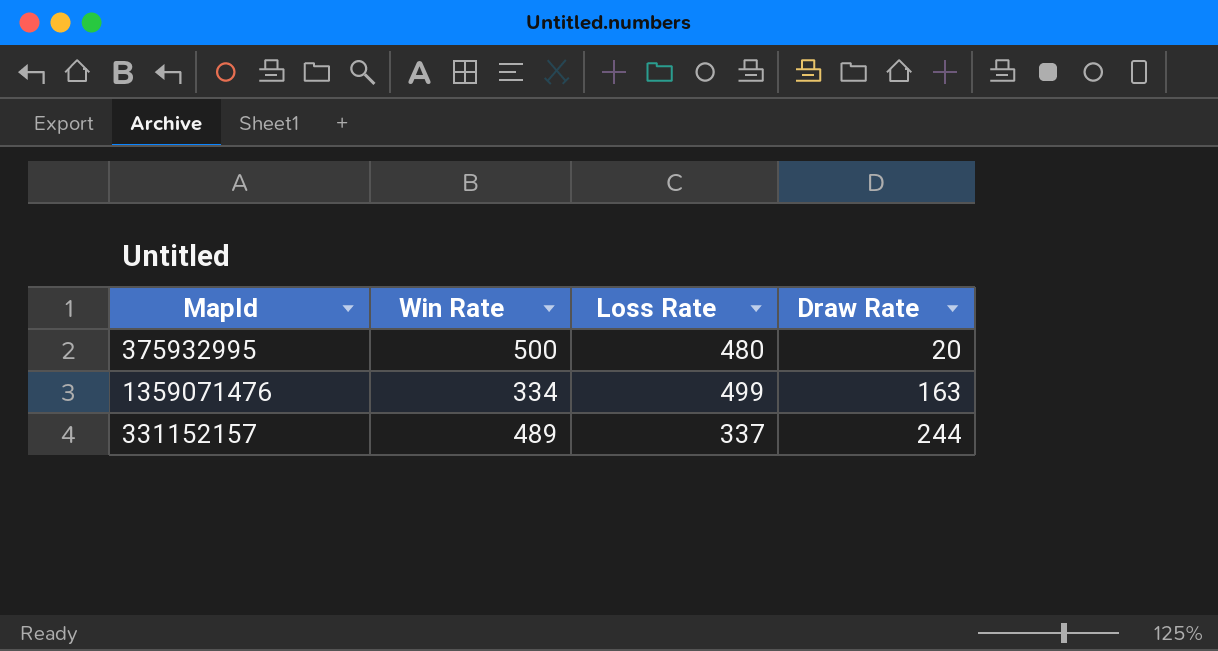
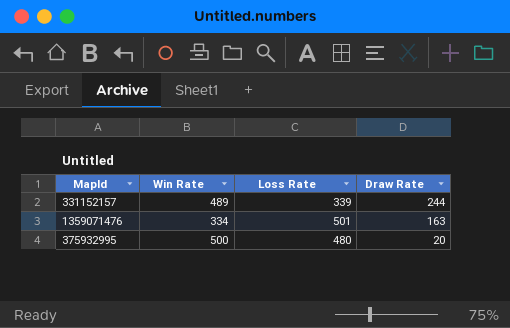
row order: Draw Rate ascending -> Draw Rate descending
331152157 | Loss Rate: 337 -> 339
1359071476 | Loss Rate: 499 -> 501

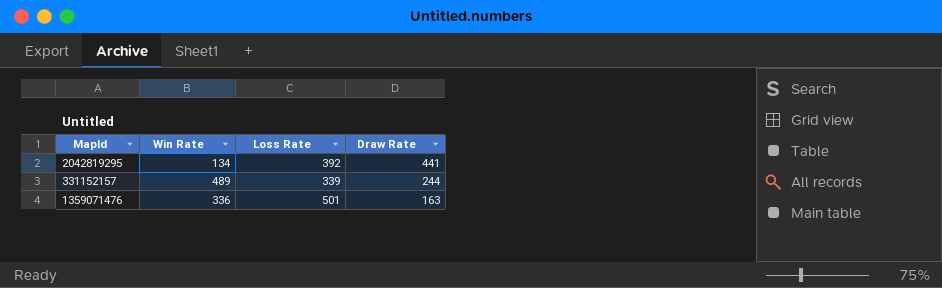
row 375932995: 500 | 480 | 20 -> none
row 2042819295: none -> 134 | 392 | 441
1359071476 | Win Rate: 334 -> 336

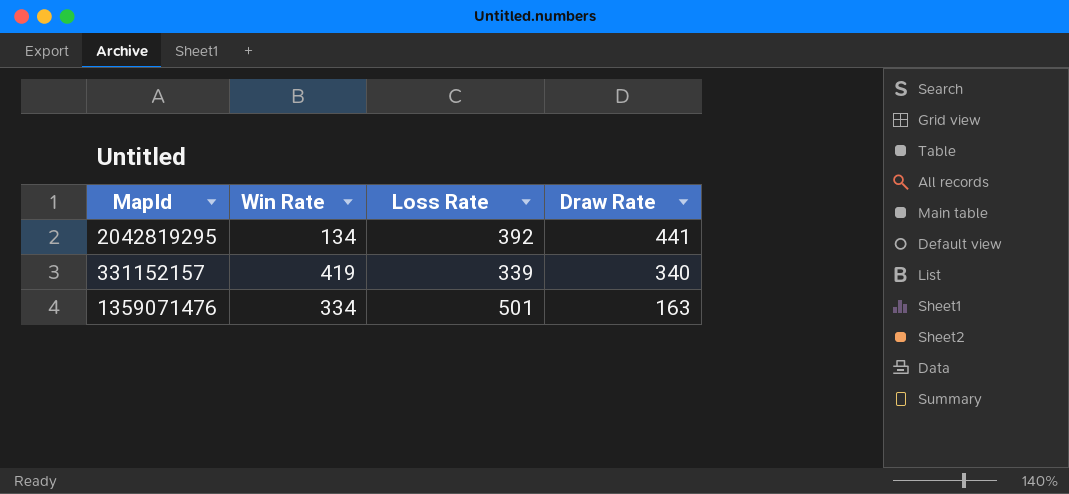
331152157 | Win Rate: 489 -> 419
331152157 | Draw Rate: 244 -> 340
1359071476 | Win Rate: 336 -> 334

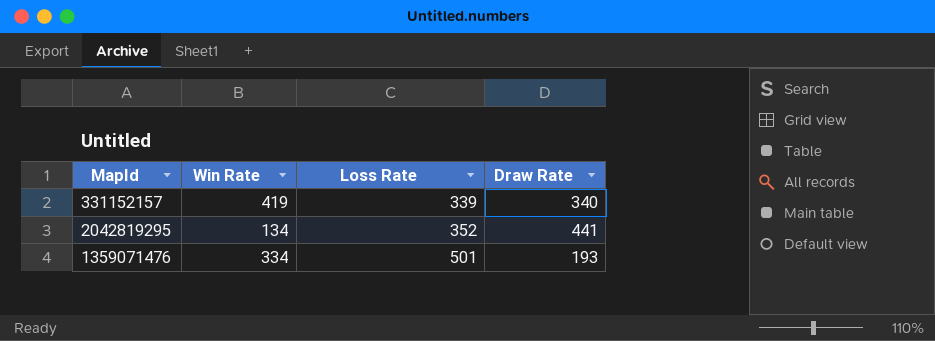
row order: Draw Rate descending -> Loss Rate ascending
2042819295 | Loss Rate: 392 -> 352
1359071476 | Draw Rate: 163 -> 193

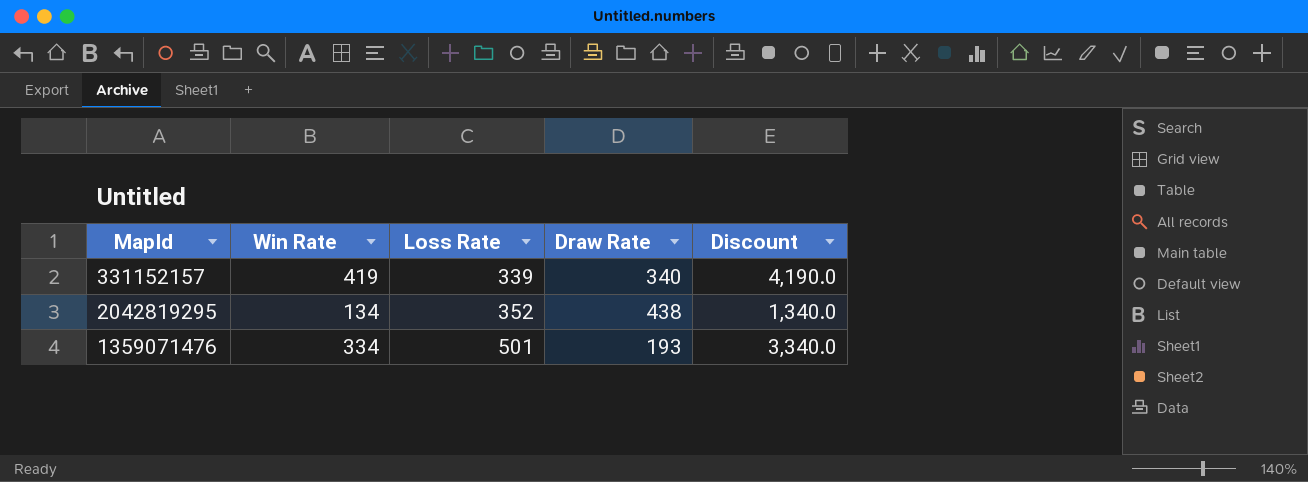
column Discount | formula: none -> [Win Rate] * 10
2042819295 | Draw Rate: 441 -> 438

